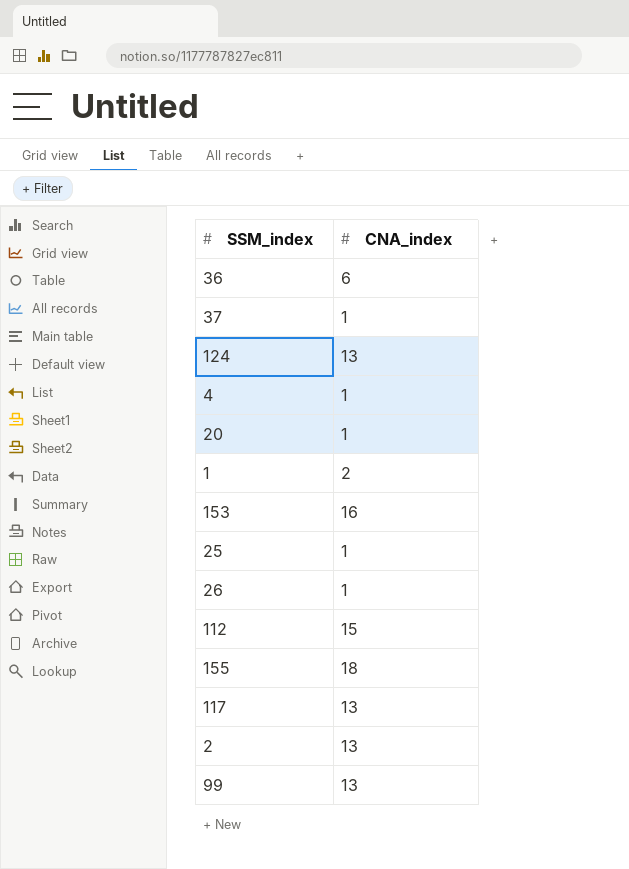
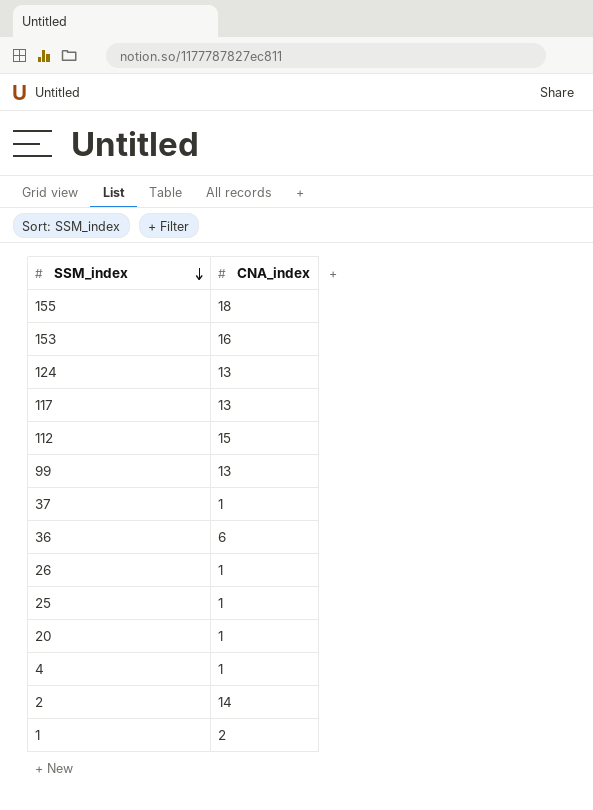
row order: none -> SSM_index descending
2 | CNA_index: 13 -> 14

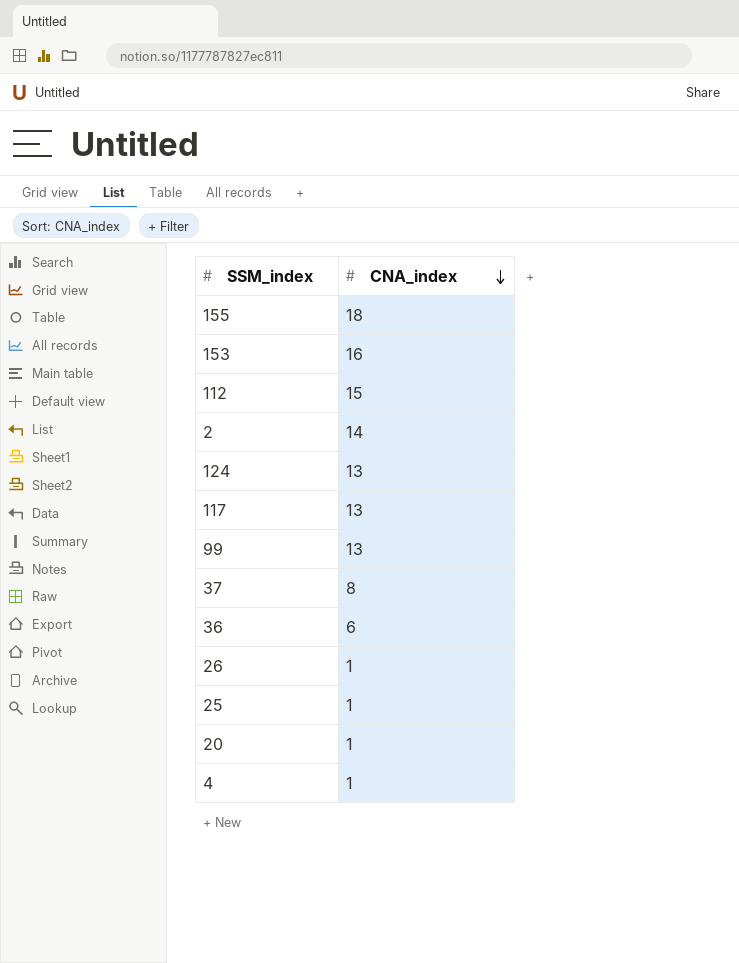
row order: SSM_index descending -> CNA_index descending
row 1: 2 -> none
37 | CNA_index: 1 -> 8

